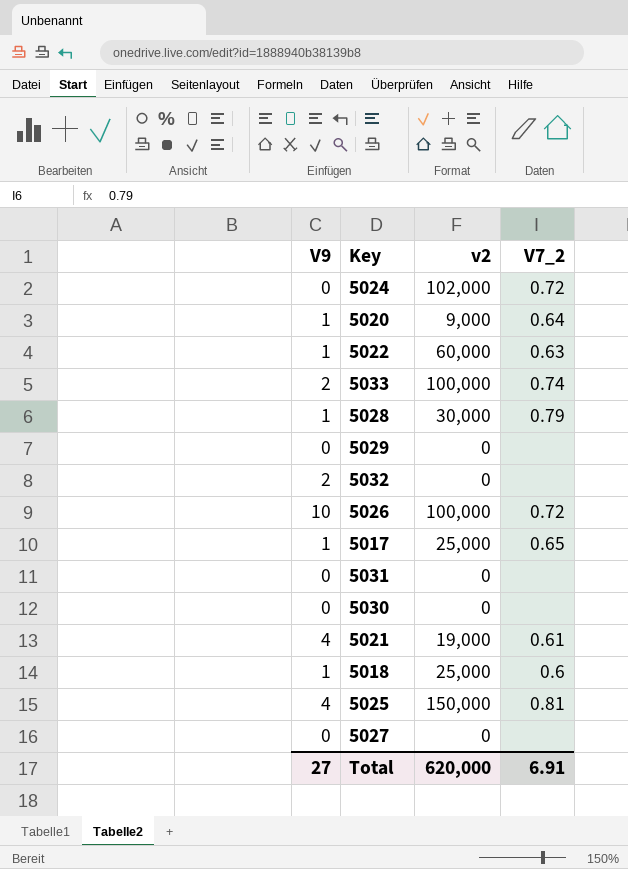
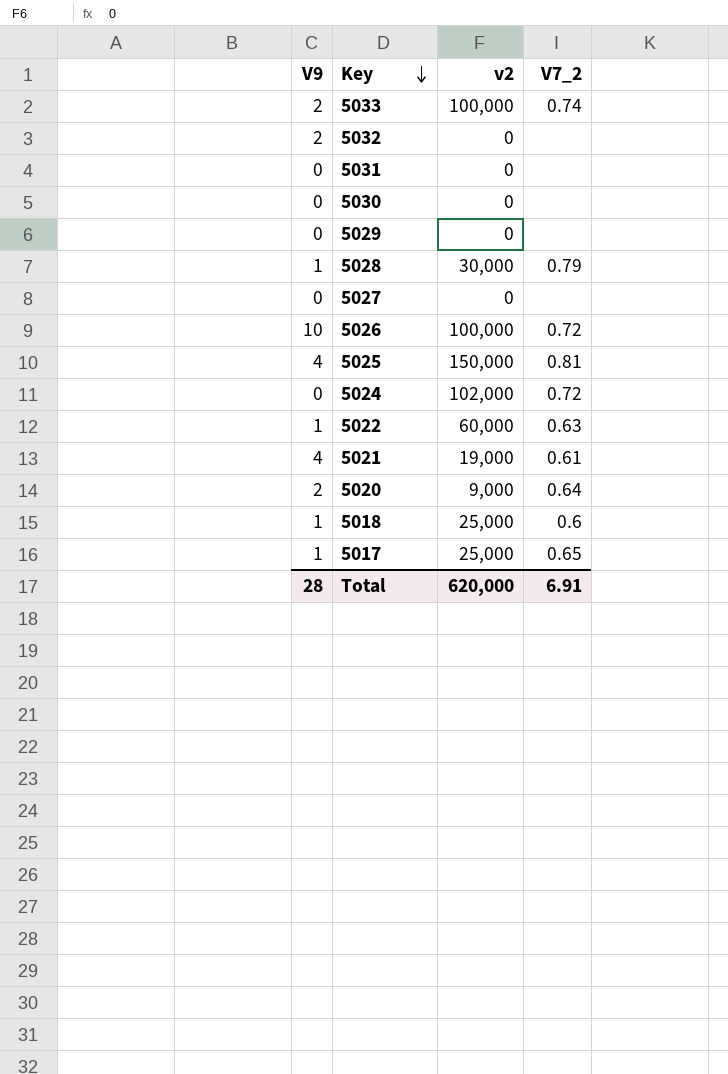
row order: none -> Key descending
5020 | V9: 1 -> 2
Total | V9: 27 -> 28

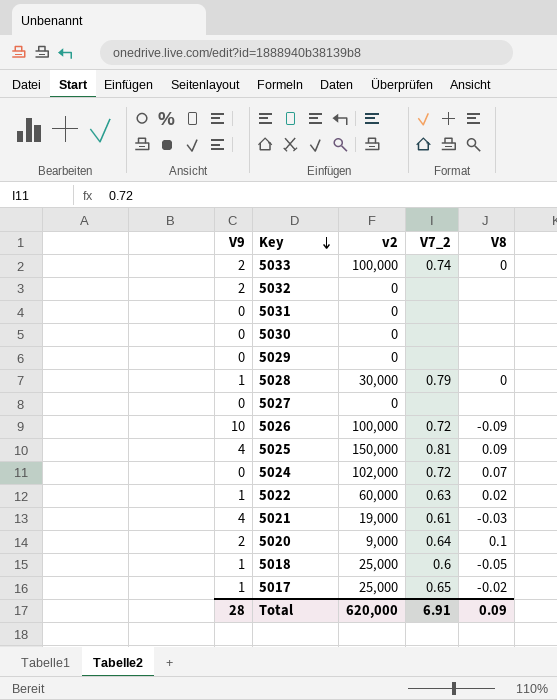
column V8 | position: none -> 5

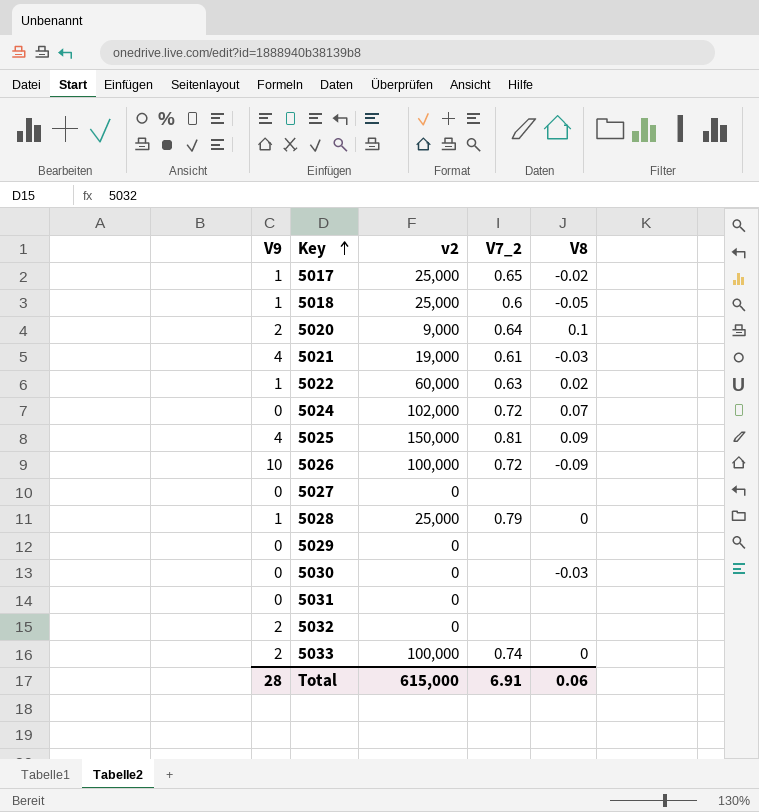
row order: Key descending -> Key ascending
5028 | v2: 30,000 -> 25,000
5030 | V8: none -> -0.03
Total | v2: 620,000 -> 615,000
Total | V8: 0.09 -> 0.06

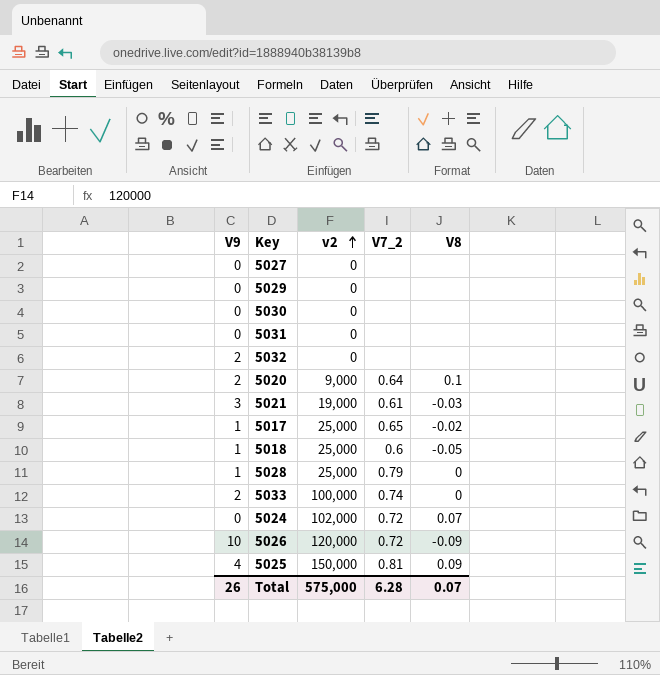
row order: Key ascending -> v2 ascending
row 5022: 1 | 60,000 | 0.63 | 0.02 -> none
5030 | V8: -0.03 -> none
5021 | V9: 4 -> 3
5026 | v2: 100,000 -> 120,000
Total | V9: 28 -> 26
Total | v2: 615,000 -> 575,000
Total | V7_2: 6.91 -> 6.28
Total | V8: 0.06 -> 0.07

